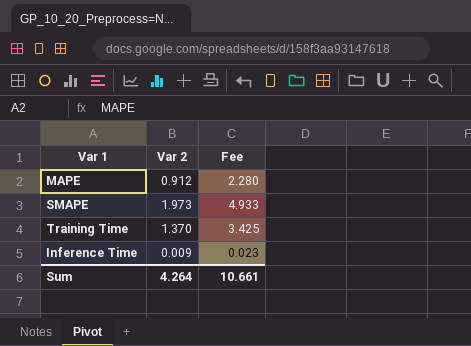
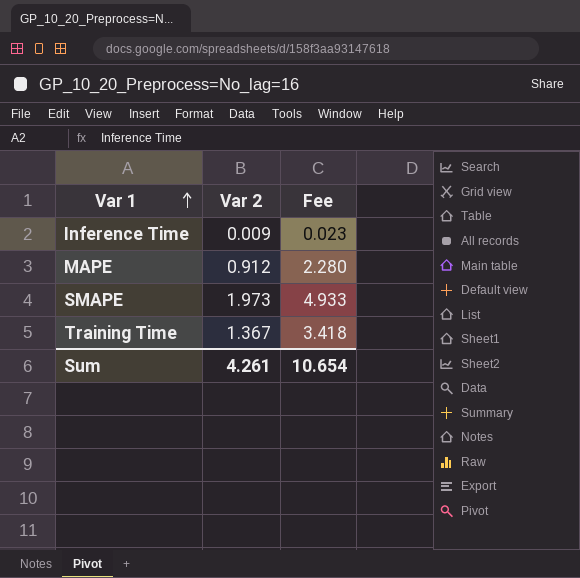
row order: none -> Var 1 ascending
Training Time | Var 2: 1.370 -> 1.367
Training Time | Fee: 3.425 -> 3.418
Sum | Var 2: 4.264 -> 4.261
Sum | Fee: 10.661 -> 10.654

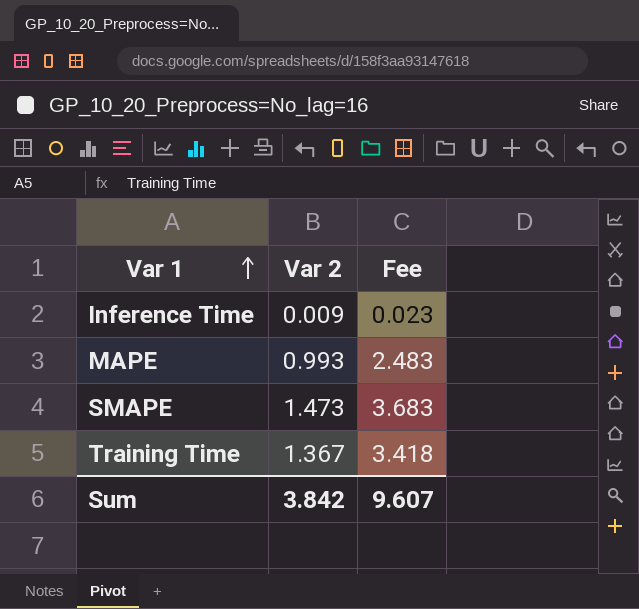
MAPE | Var 2: 0.912 -> 0.993
MAPE | Fee: 2.280 -> 2.483
SMAPE | Var 2: 1.973 -> 1.473
SMAPE | Fee: 4.933 -> 3.683
Sum | Var 2: 4.261 -> 3.842
Sum | Fee: 10.654 -> 9.607

